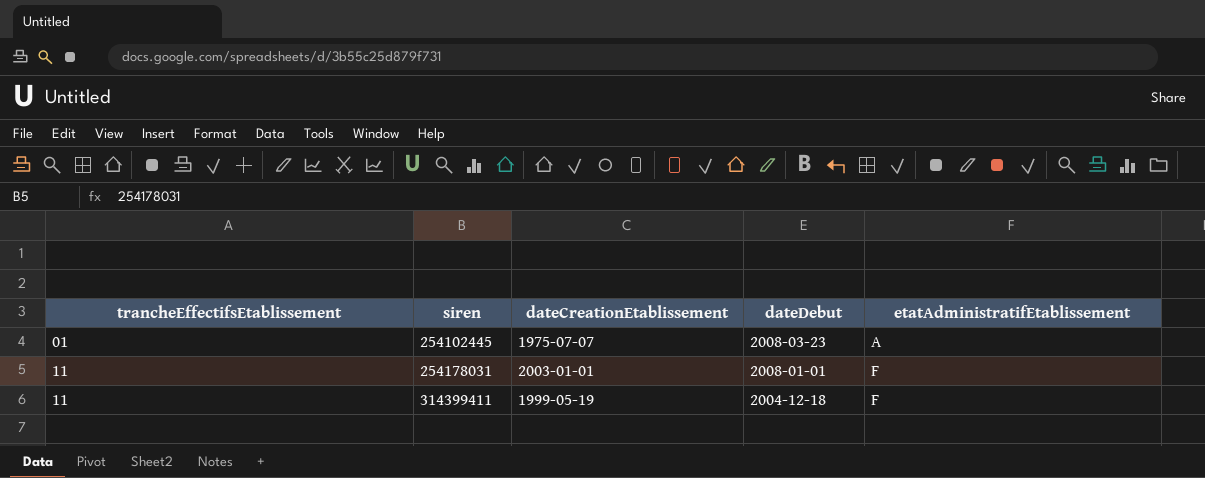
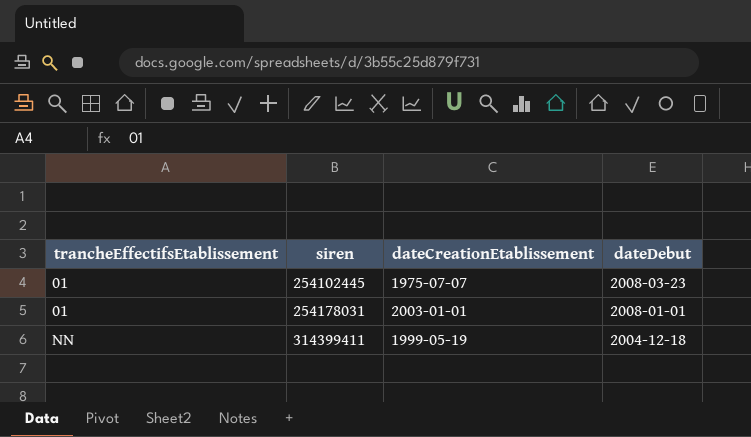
column etatAdministratifEtablissement | position: 5 -> none
254178031 | trancheEffectifsEtablissement: 11 -> 01
314399411 | trancheEffectifsEtablissement: 11 -> NN

